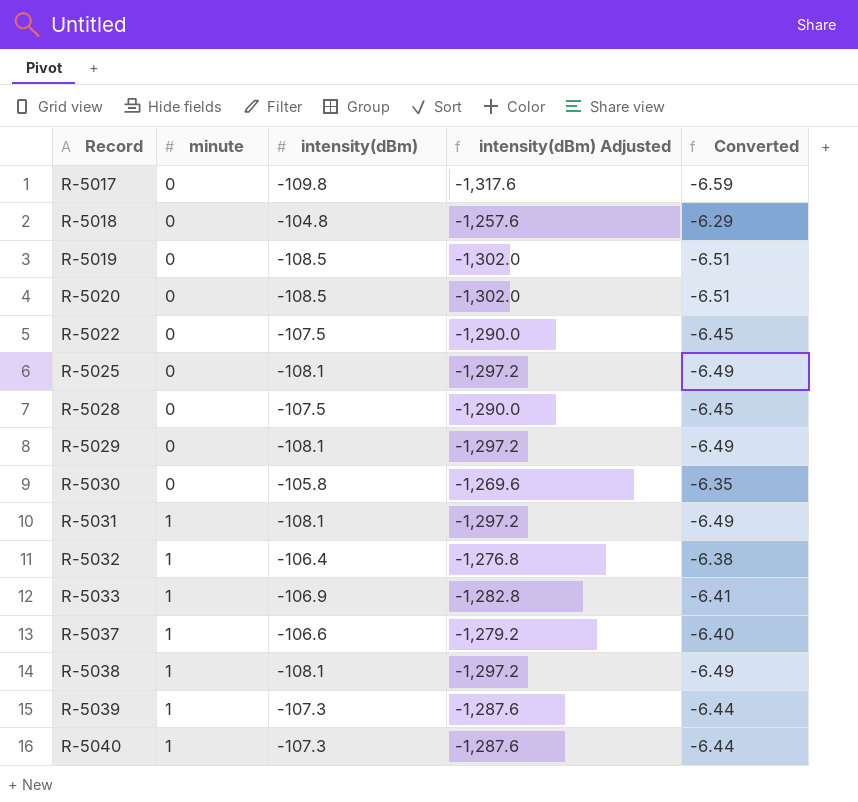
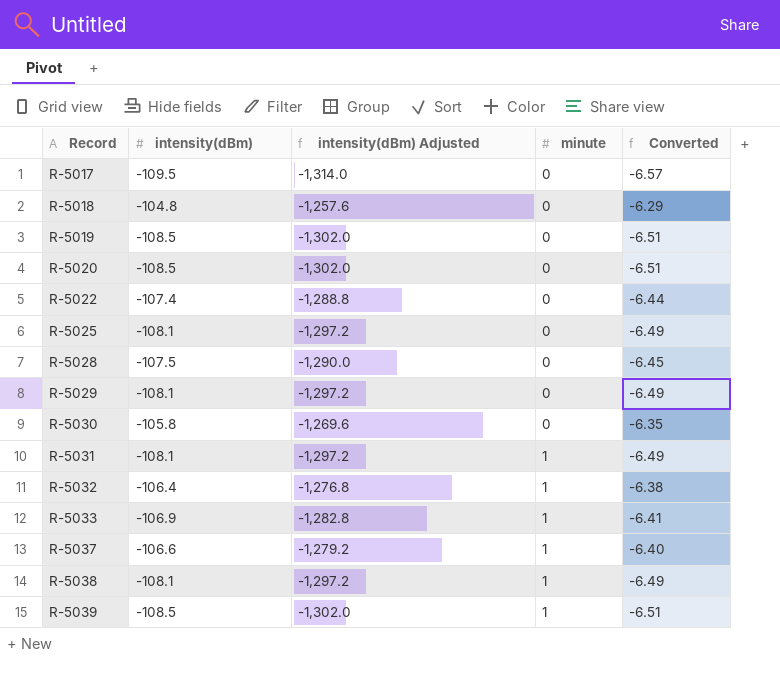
column minute | position: 2 -> 4
row R-5040: 1 | -107.3 | -1,287.6 | -6.44 -> none
R-5017 | intensity(dBm): -109.8 -> -109.5
R-5017 | intensity(dBm) Adjusted: -1,317.6 -> -1,314.0
R-5017 | Converted: -6.59 -> -6.57
R-5022 | intensity(dBm): -107.5 -> -107.4
R-5022 | intensity(dBm) Adjusted: -1,290.0 -> -1,288.8
R-5022 | Converted: -6.45 -> -6.44
R-5039 | intensity(dBm): -107.3 -> -108.5
R-5039 | intensity(dBm) Adjusted: -1,287.6 -> -1,302.0
R-5039 | Converted: -6.44 -> -6.51

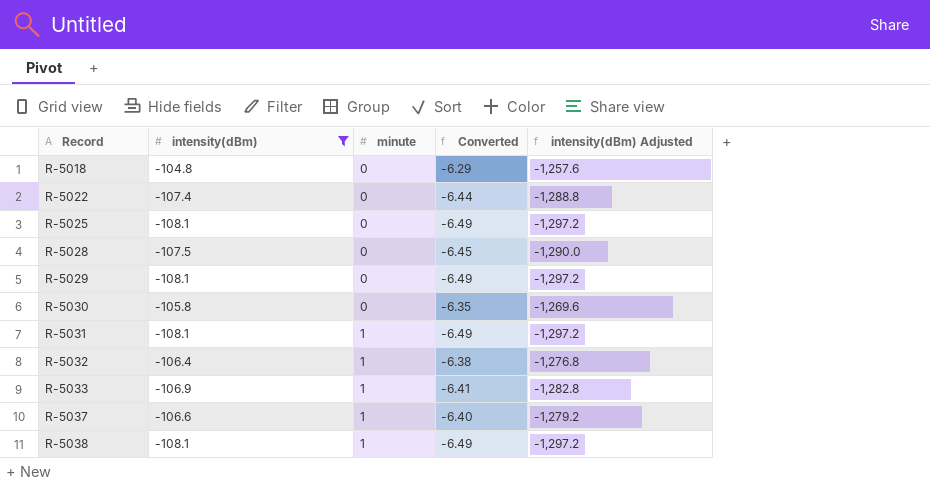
filter: none -> intensity(dBm) >= -108.1
column intensity(dBm) Adjusted | position: 3 -> 5

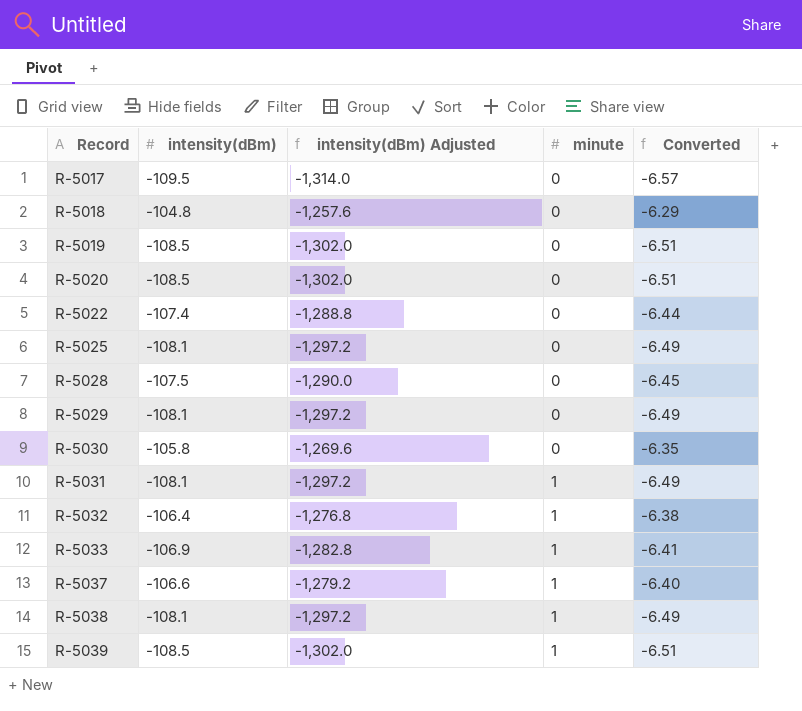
filter: intensity(dBm) >= -108.1 -> none
column intensity(dBm) Adjusted | position: 5 -> 3

